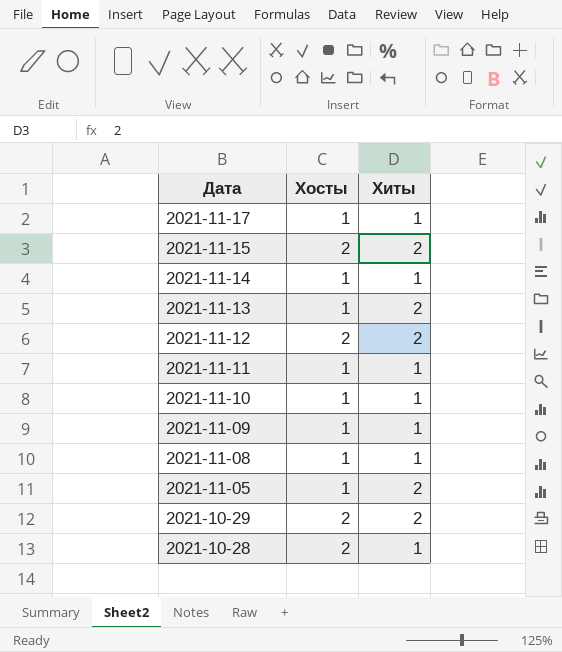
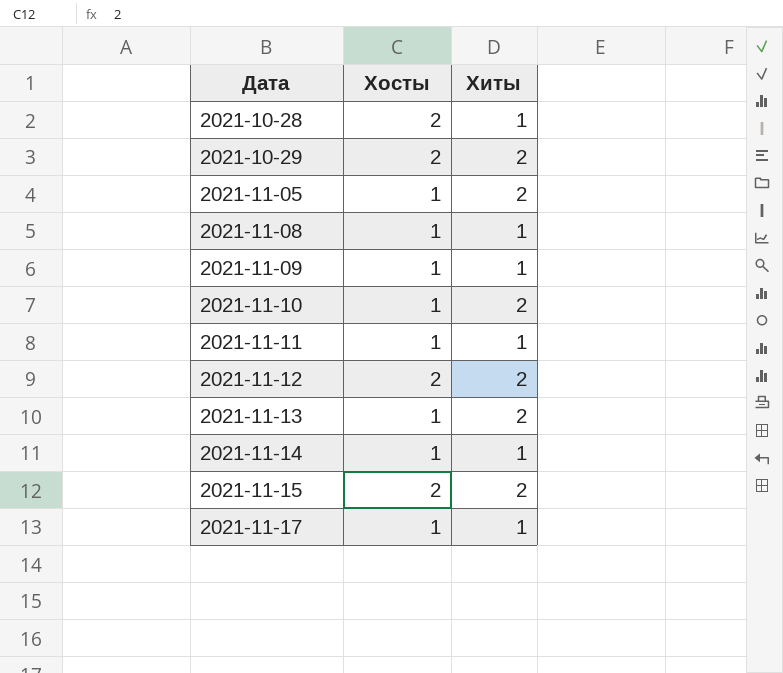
row order: Дата descending -> Дата ascending
2021-11-10 | Хиты: 1 -> 2

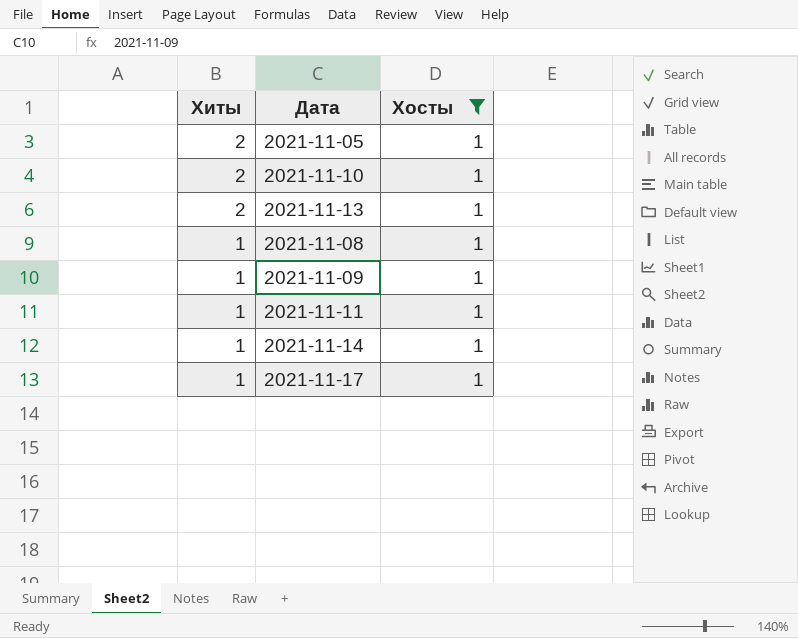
filter: none -> Хосты = 1
row order: Дата ascending -> Хиты descending
column Хиты | position: 3 -> 1

